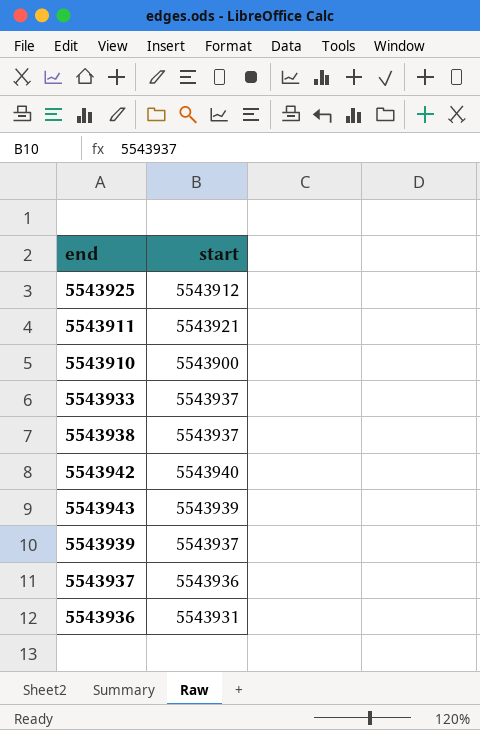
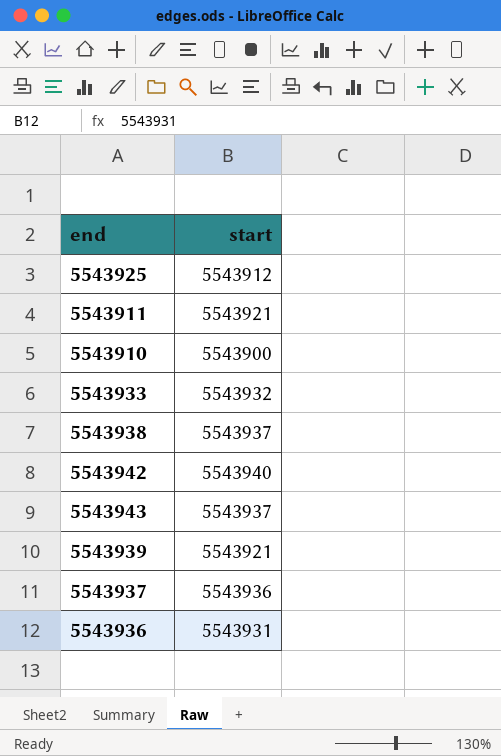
5543933 | start: 5543937 -> 5543932
5543943 | start: 5543939 -> 5543937
5543939 | start: 5543937 -> 5543921

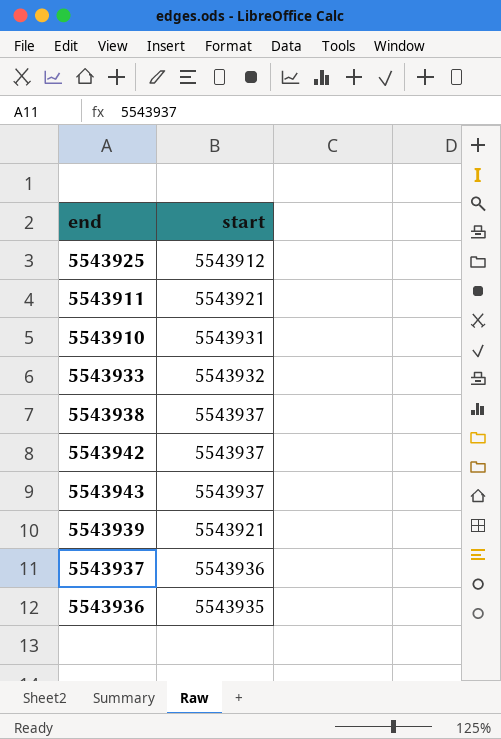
5543910 | start: 5543900 -> 5543931
5543942 | start: 5543940 -> 5543937
5543936 | start: 5543931 -> 5543935

